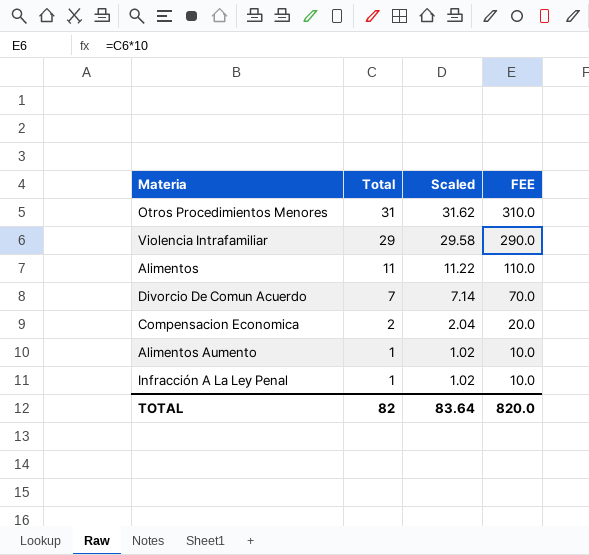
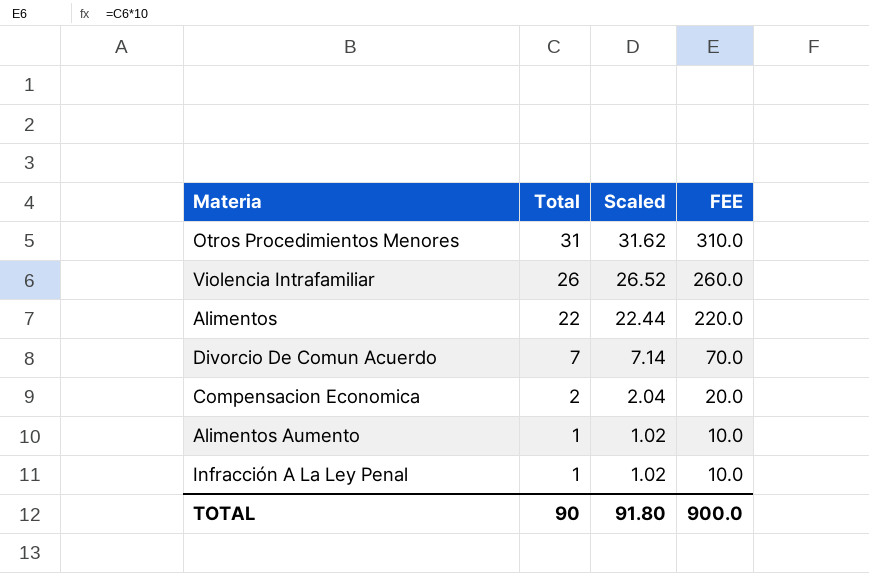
Violencia Intrafamiliar | Total: 29 -> 26
Violencia Intrafamiliar | Scaled: 29.58 -> 26.52
Violencia Intrafamiliar | FEE: 290.0 -> 260.0
Alimentos | Total: 11 -> 22
Alimentos | Scaled: 11.22 -> 22.44
Alimentos | FEE: 110.0 -> 220.0
TOTAL | Total: 82 -> 90
TOTAL | Scaled: 83.64 -> 91.80
TOTAL | FEE: 820.0 -> 900.0

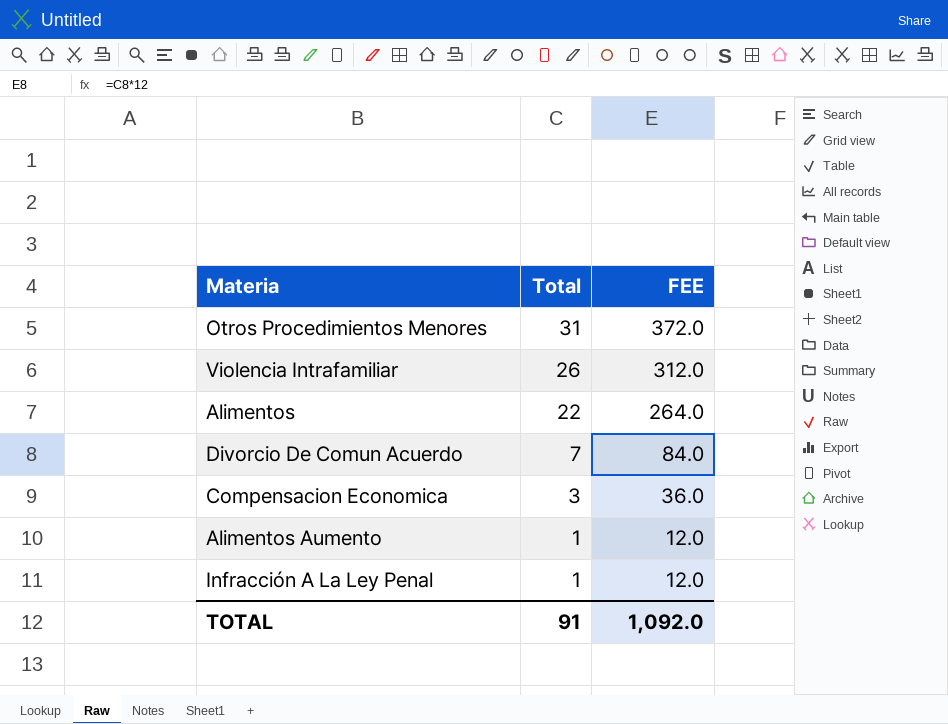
column Scaled | formula: [Total] * 1.02 -> none
column FEE | formula: [Total] * 10 -> [Total] * 12
Compensacion Economica | Total: 2 -> 3
TOTAL | Total: 90 -> 91
TOTAL | FEE: 900.0 -> 1,092.0

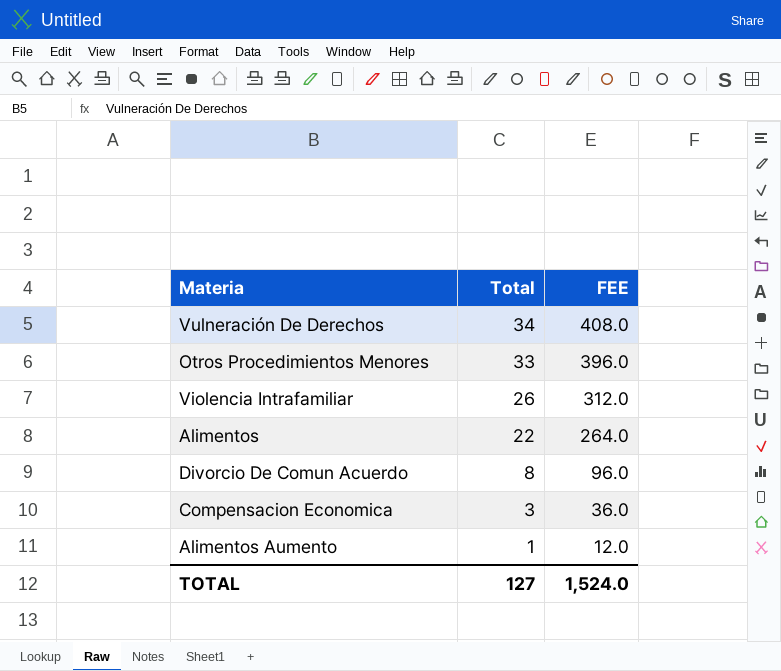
row Infracción A La Ley Penal: 1 | 12.0 -> none
row Vulneración De Derechos: none -> 34 | 408.0
Otros Procedimientos Menores | Total: 31 -> 33
Otros Procedimientos Menores | FEE: 372.0 -> 396.0
Divorcio De Comun Acuerdo | Total: 7 -> 8
Divorcio De Comun Acuerdo | FEE: 84.0 -> 96.0
TOTAL | Total: 91 -> 127
TOTAL | FEE: 1,092.0 -> 1,524.0

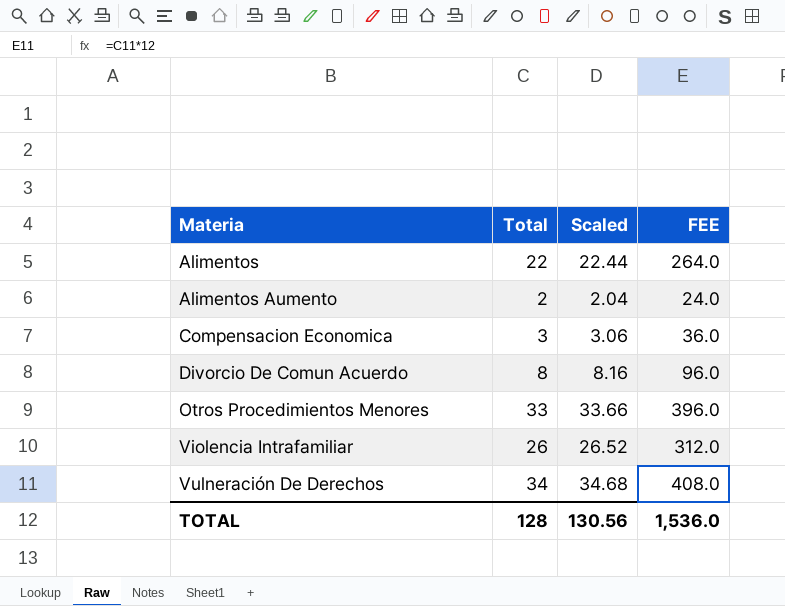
row order: Total descending -> Materia ascending
column Scaled | formula: none -> [Total] * 1.02
Alimentos Aumento | Total: 1 -> 2
Alimentos Aumento | FEE: 12.0 -> 24.0
TOTAL | Total: 127 -> 128
TOTAL | FEE: 1,524.0 -> 1,536.0

